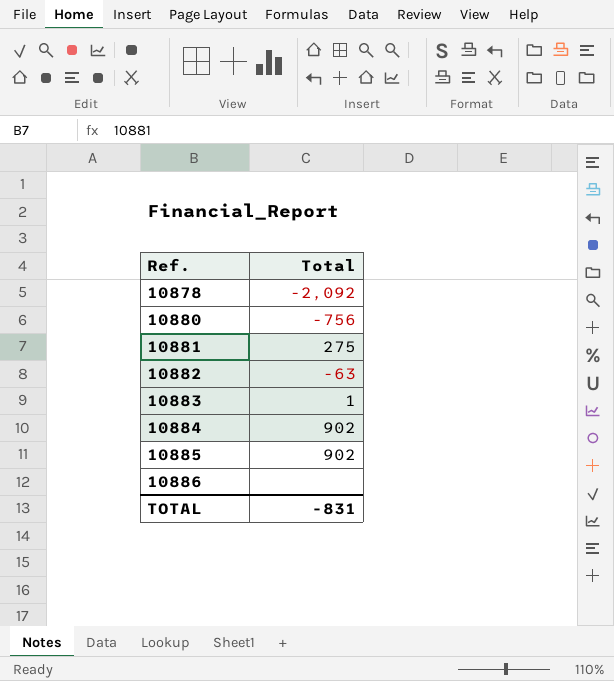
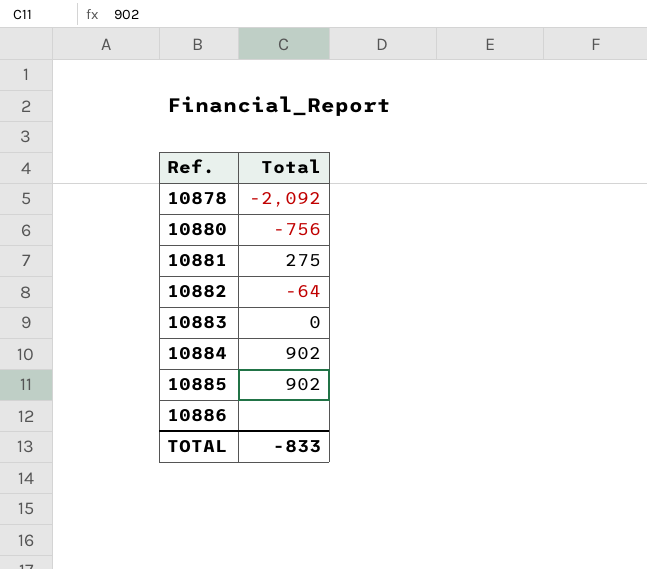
10882 | Total: -63 -> -64
10883 | Total: 1 -> 0
TOTAL | Total: -831 -> -833

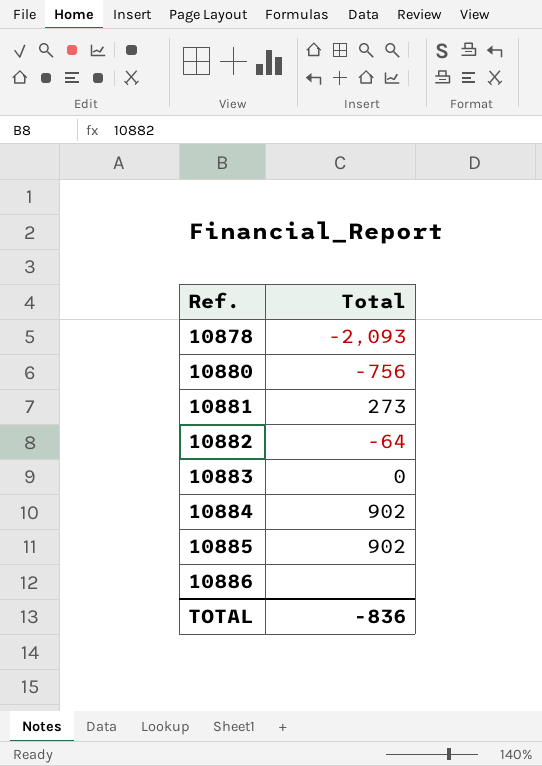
10878 | Total: -2,092 -> -2,093
10881 | Total: 275 -> 273
TOTAL | Total: -833 -> -836

